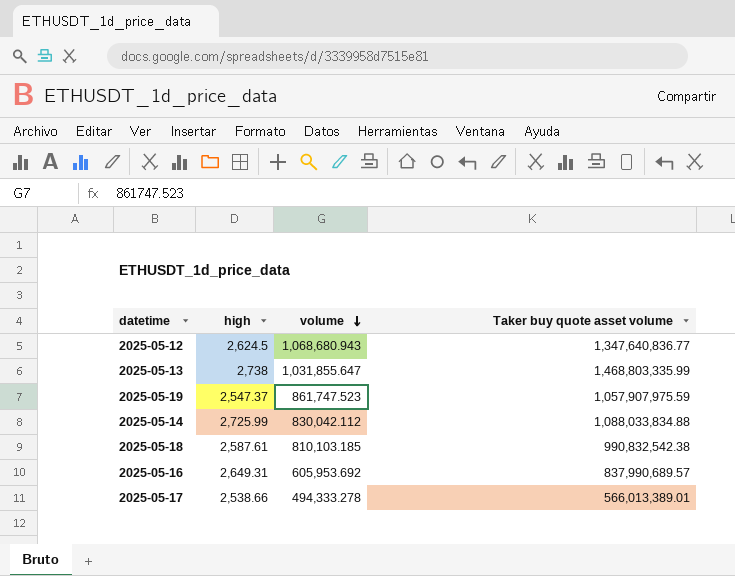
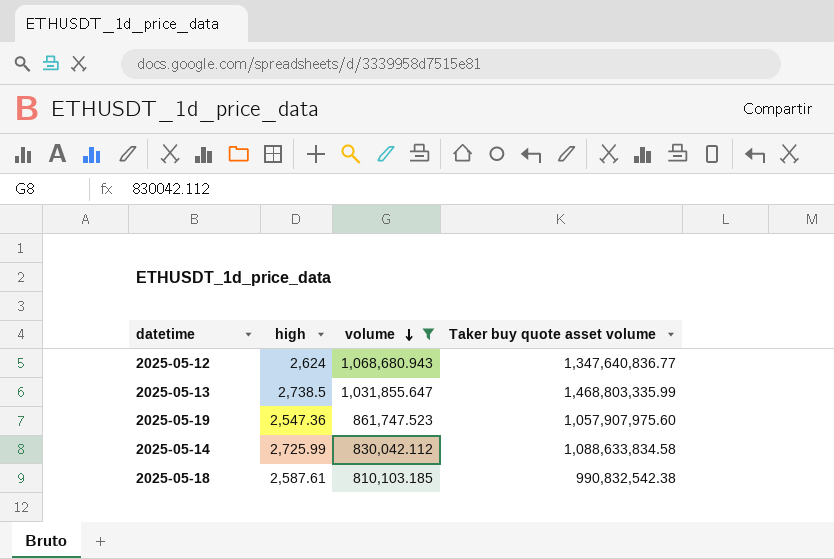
filter: none -> volume >= 810,103.185
2025-05-12 | high: 2,624.5 -> 2,624
2025-05-13 | high: 2,738 -> 2,738.5
2025-05-19 | high: 2,547.37 -> 2,547.36
2025-05-19 | Taker buy quote asset volume: 1,057,907,975.59 -> 1,057,907,975.60
2025-05-14 | Taker buy quote asset volume: 1,088,033,834.88 -> 1,088,633,834.58

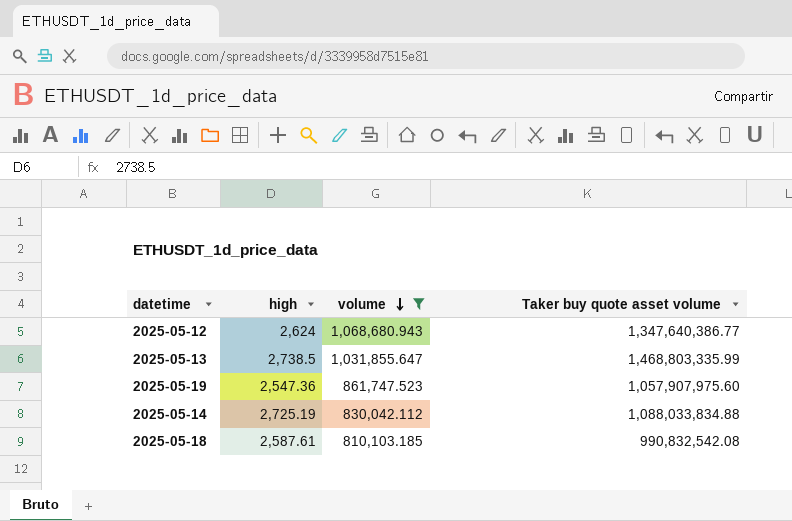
2025-05-12 | Taker buy quote asset volume: 1,347,640,836.77 -> 1,347,640,386.77
2025-05-14 | high: 2,725.99 -> 2,725.19
2025-05-14 | Taker buy quote asset volume: 1,088,633,834.58 -> 1,088,033,834.88
2025-05-18 | Taker buy quote asset volume: 990,832,542.38 -> 990,832,542.08

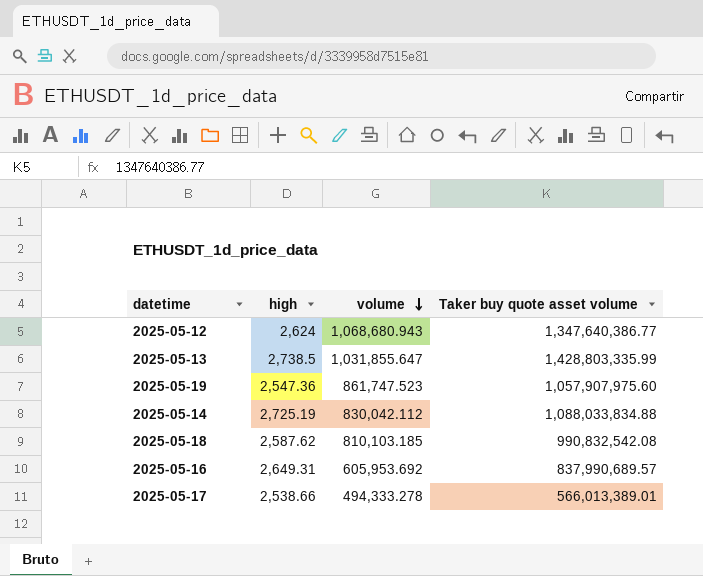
filter: volume >= 810,103.185 -> none
2025-05-13 | Taker buy quote asset volume: 1,468,803,335.99 -> 1,428,803,335.99
2025-05-18 | high: 2,587.61 -> 2,587.62

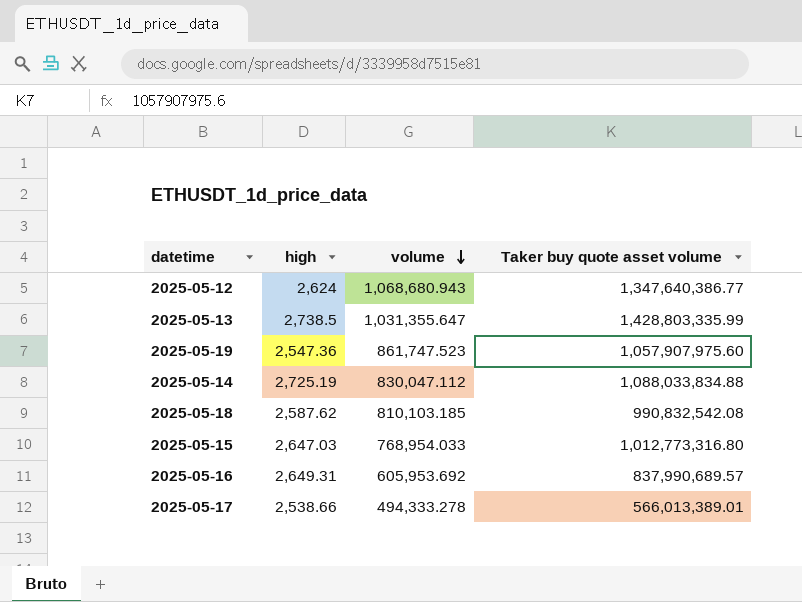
2025-05-13 | volume: 1,031,855.647 -> 1,031,355.647
2025-05-14 | volume: 830,042.112 -> 830,047.112
row 2025-05-15: none -> 2,647.03 | 768,954.033 | 1,012,773,316.80

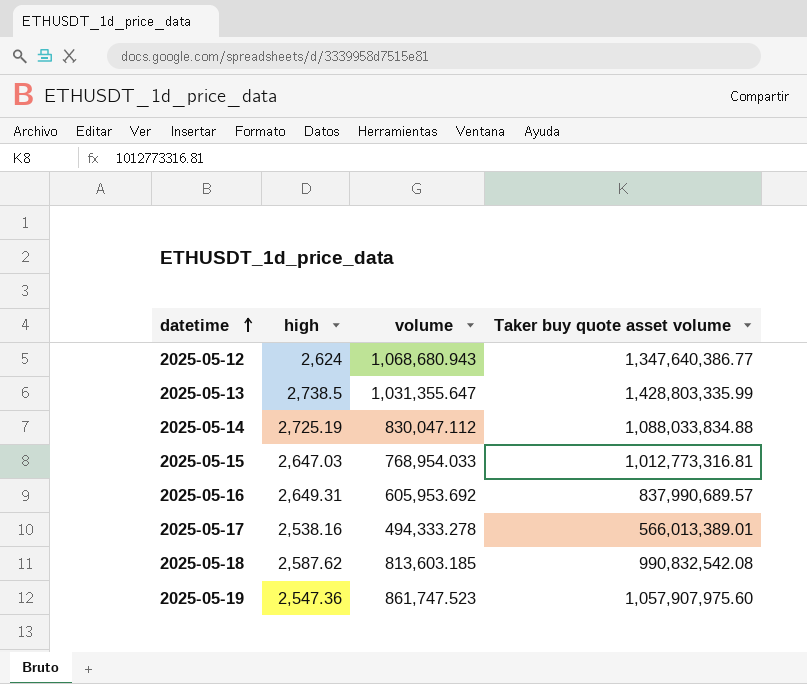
row order: volume descending -> datetime ascending
2025-05-15 | Taker buy quote asset volume: 1,012,773,316.80 -> 1,012,773,316.81
2025-05-17 | high: 2,538.66 -> 2,538.16
2025-05-18 | volume: 810,103.185 -> 813,603.185

